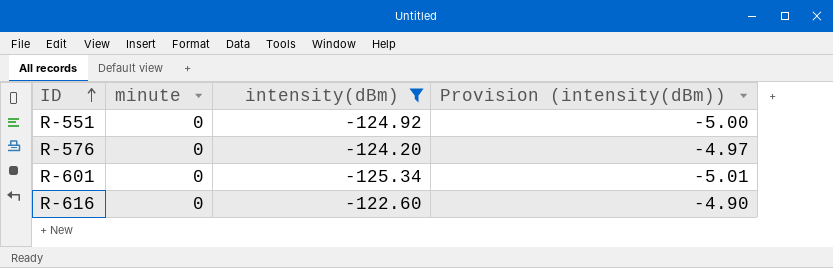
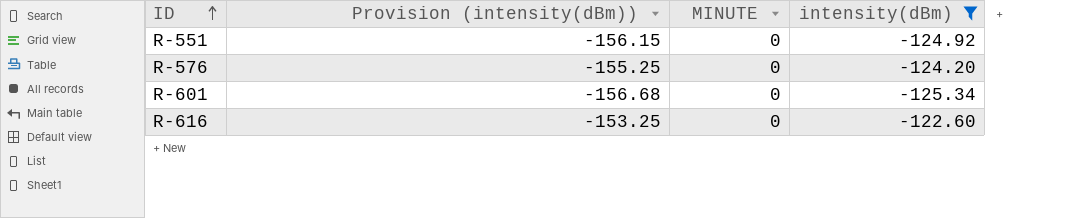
column Provision (intensity(dBm)) | formula: [intensity(dBm)] * 0.04 -> [intensity(dBm)] * 1.25
column Provision (intensity(dBm)) | position: 4 -> 2
column name: minute -> MINUTE

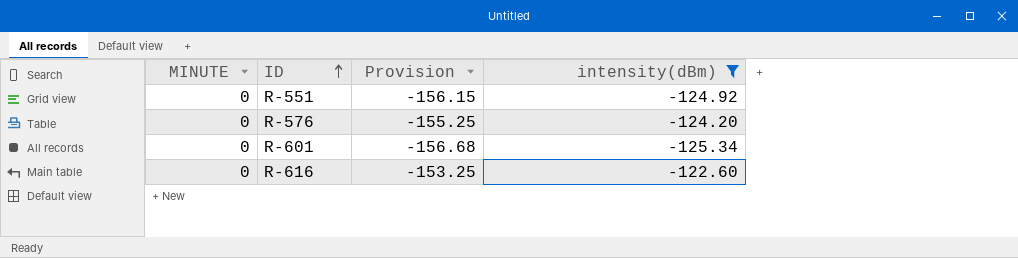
column MINUTE | position: 3 -> 1
column name: Provision (intensity(dBm)) -> Provision

